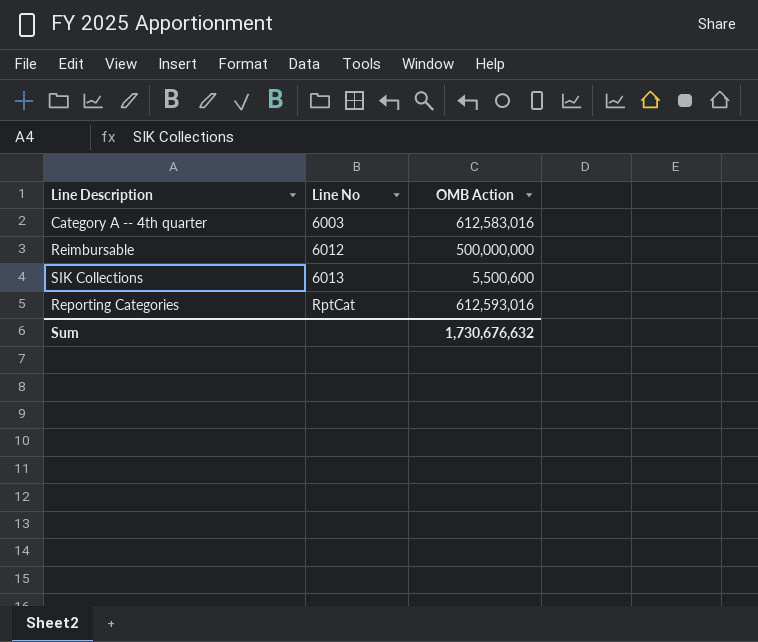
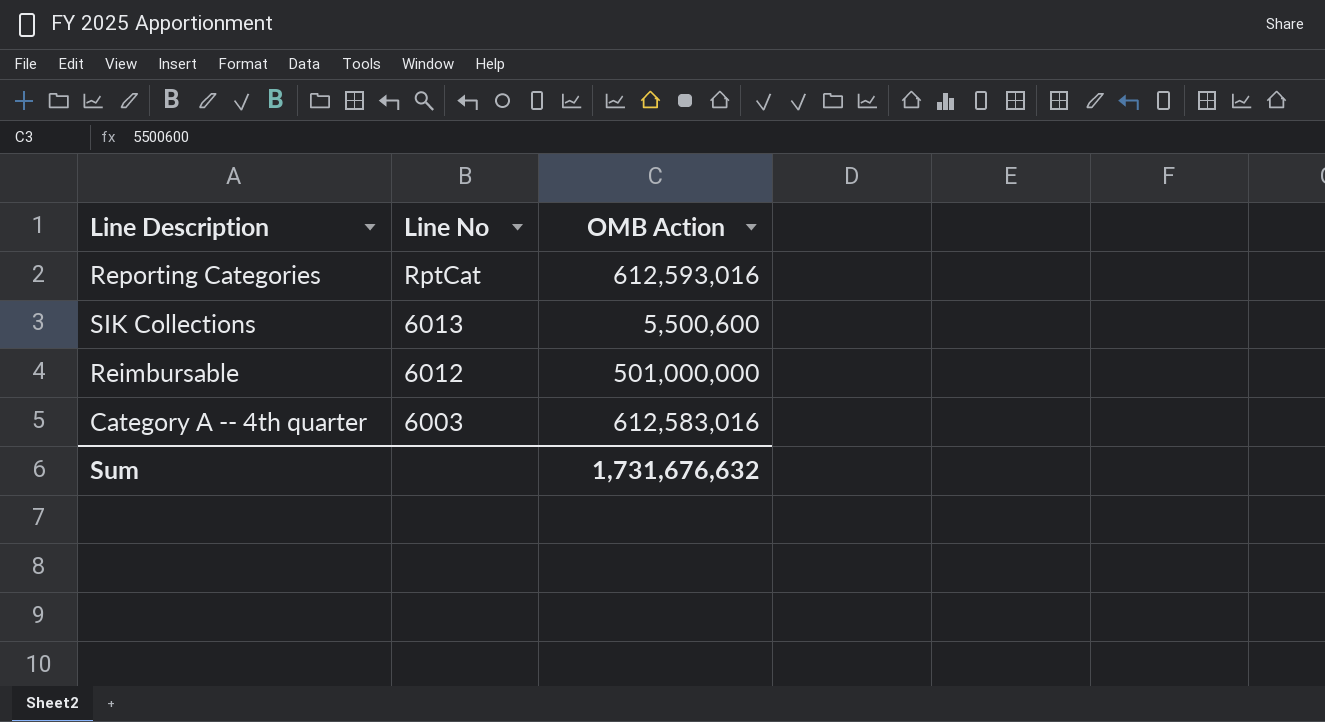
row order: Line No ascending -> Line No descending
Reimbursable | OMB Action: 500,000,000 -> 501,000,000
Sum | OMB Action: 1,730,676,632 -> 1,731,676,632

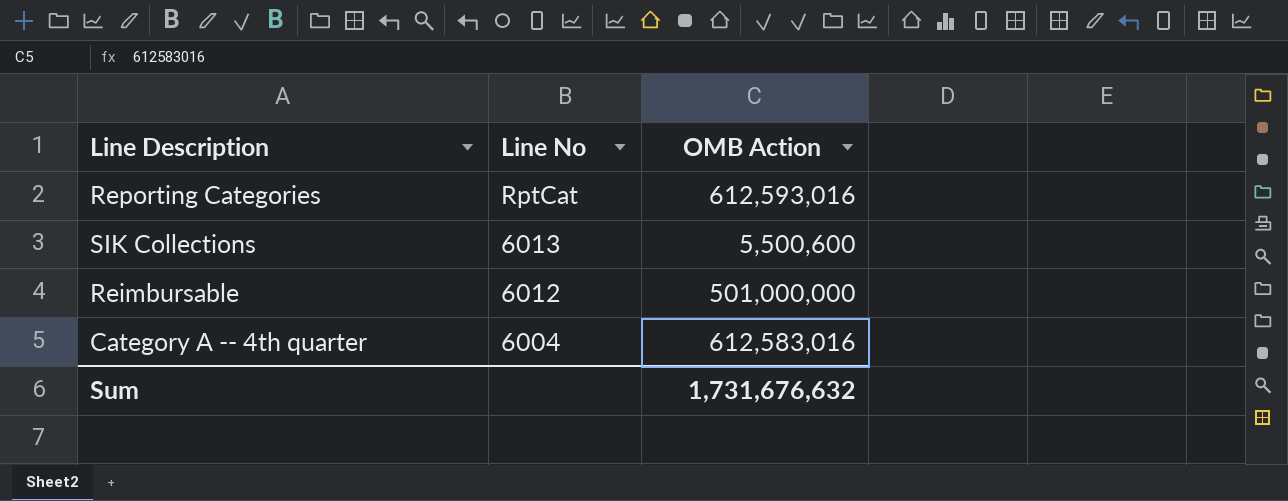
Category A -- 4th quarter | Line No: 6003 -> 6004

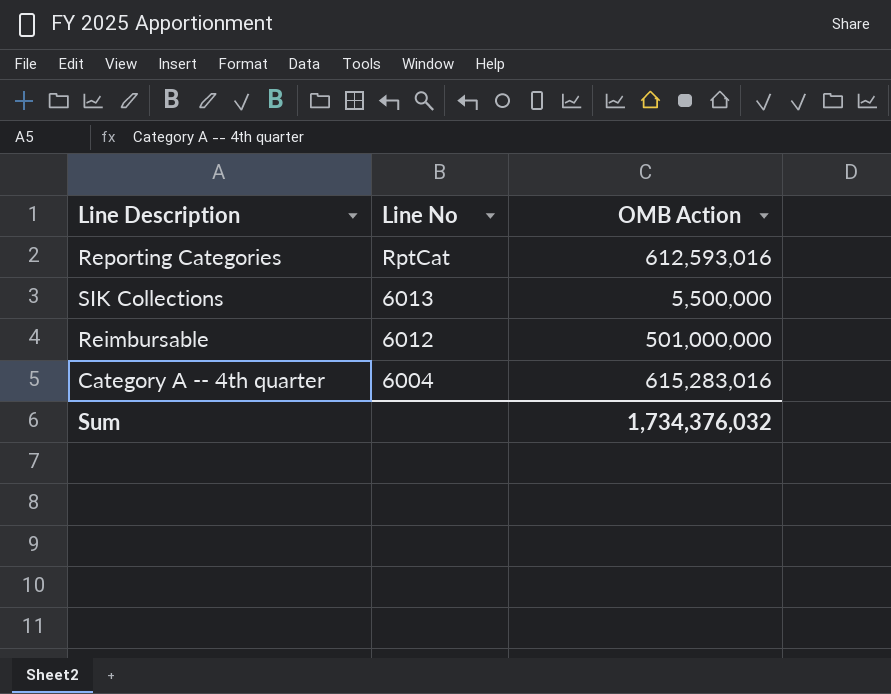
SIK Collections | OMB Action: 5,500,600 -> 5,500,000
Category A -- 4th quarter | OMB Action: 612,583,016 -> 615,283,016
Sum | OMB Action: 1,731,676,632 -> 1,734,376,032

